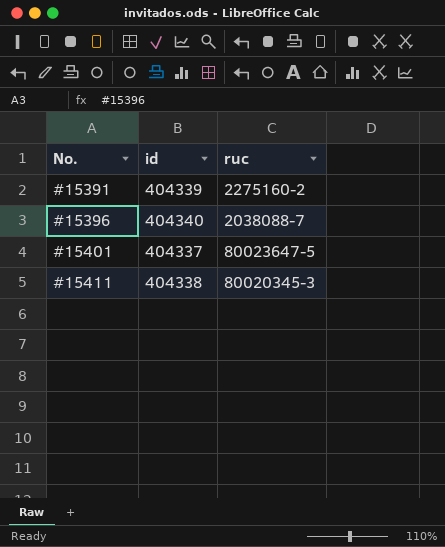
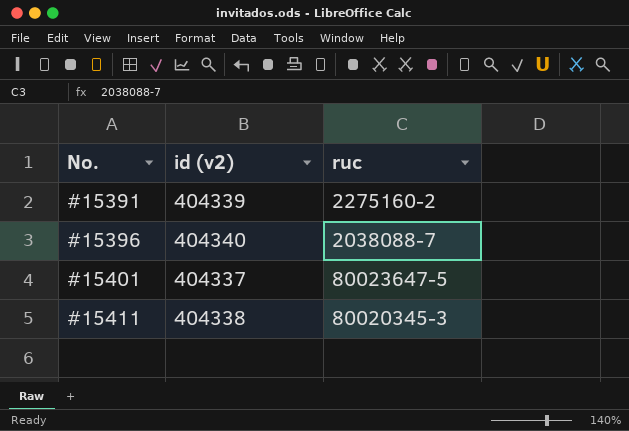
column name: id -> id (v2)

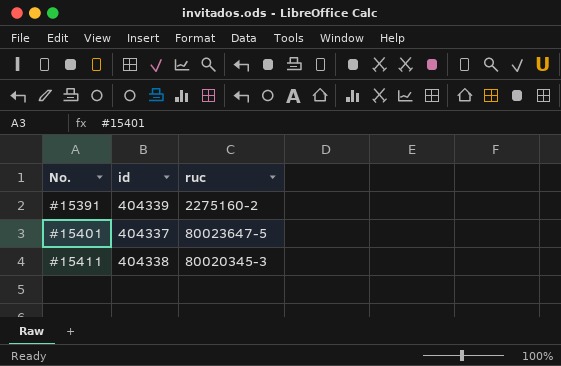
column name: id (v2) -> id
row #15396: 404340 | 2038088-7 -> none

